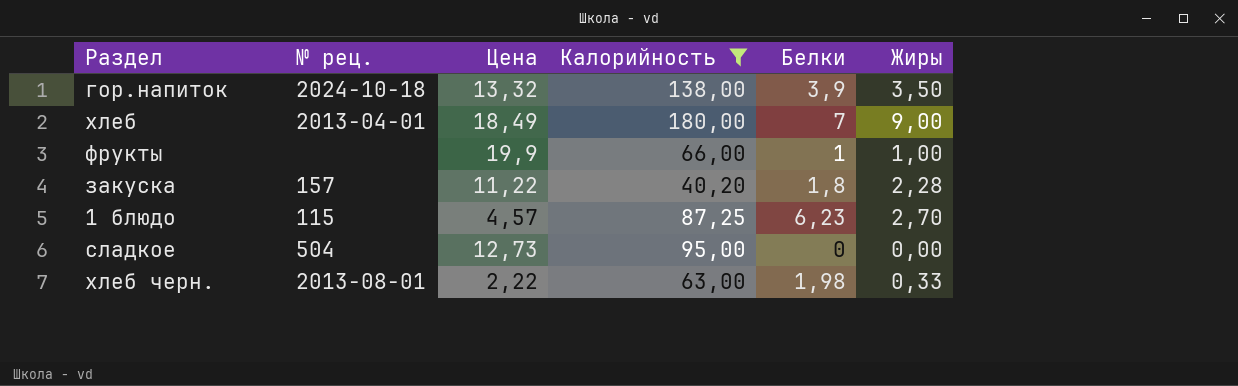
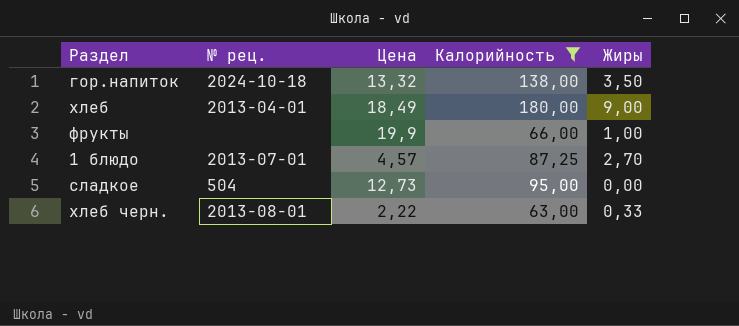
column Белки | position: 5 -> none
row закуска: 157 | 11,22 | 40,20 | 1,8 | 2,28 -> none
1 блюдо | № рец.: 115 -> 2013-07-01

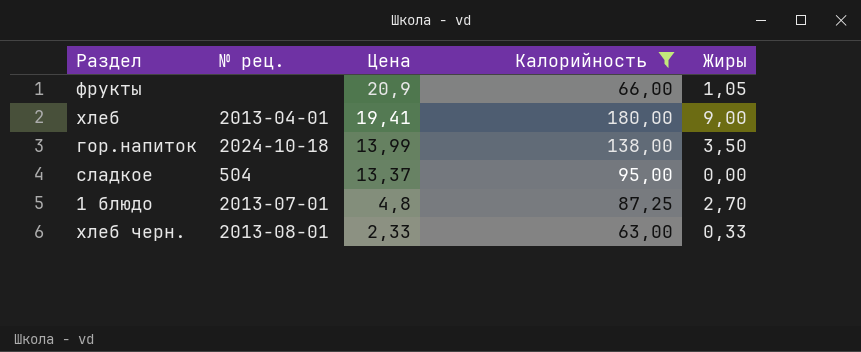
row order: none -> Цена descending
фрукты | Цена: 19,9 -> 20,9
фрукты | Жиры: 1,00 -> 1,05
хлеб | Цена: 18,49 -> 19,41
гор.напиток | Цена: 13,32 -> 13,99
сладкое | Цена: 12,73 -> 13,37
1 блюдо | Цена: 4,57 -> 4,8
хлеб черн. | Цена: 2,22 -> 2,33

